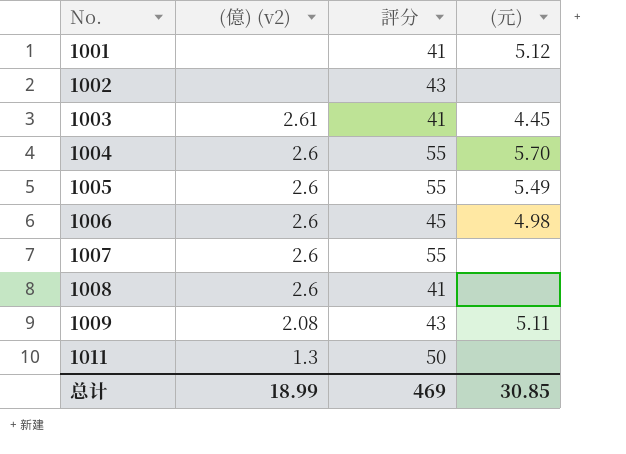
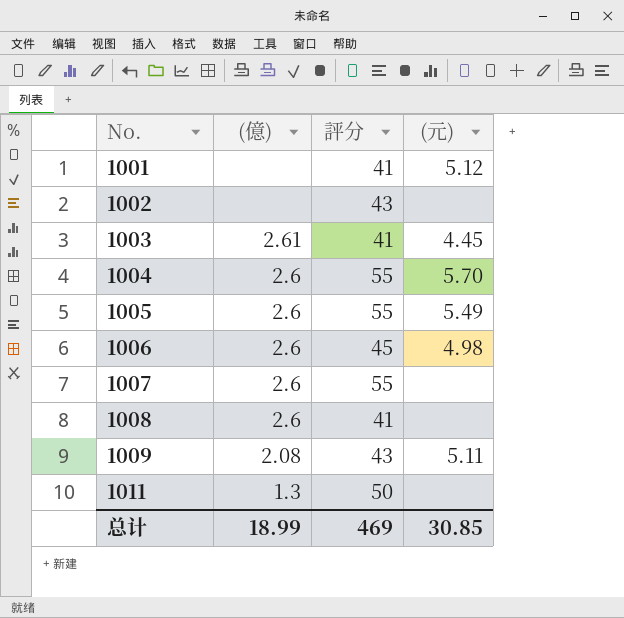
column name: (億) (v2) -> (億)

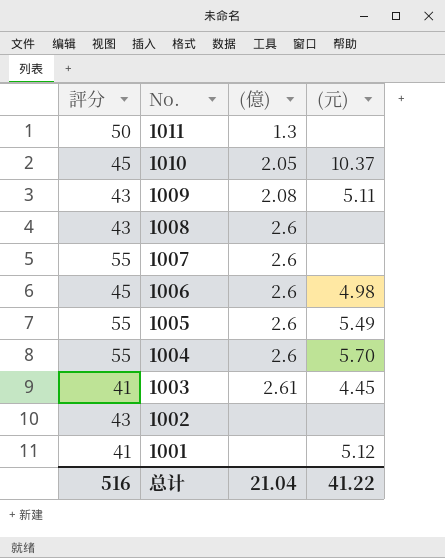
row order: No. ascending -> No. descending
column 評分 | position: 3 -> 1
row 1010: none -> 45 | 2.05 | 10.37
1008 | 評分: 41 -> 43
总计 | 評分: 469 -> 516
总计 | (億): 18.99 -> 21.04
总计 | (元): 30.85 -> 41.22

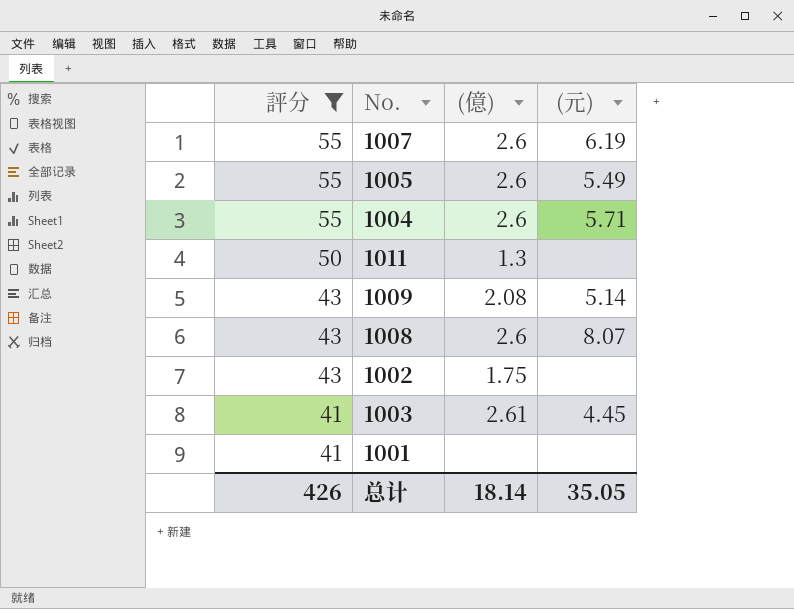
filter: none -> 評分 != 45
row order: No. descending -> 評分 descending
1007 | (元): none -> 6.19
1004 | (元): 5.70 -> 5.71
1009 | (元): 5.11 -> 5.14
1008 | (元): none -> 8.07
1002 | (億): none -> 1.75
1001 | (元): 5.12 -> none
总计 | 評分: 516 -> 426
总计 | (億): 21.04 -> 18.14
总计 | (元): 41.22 -> 35.05

